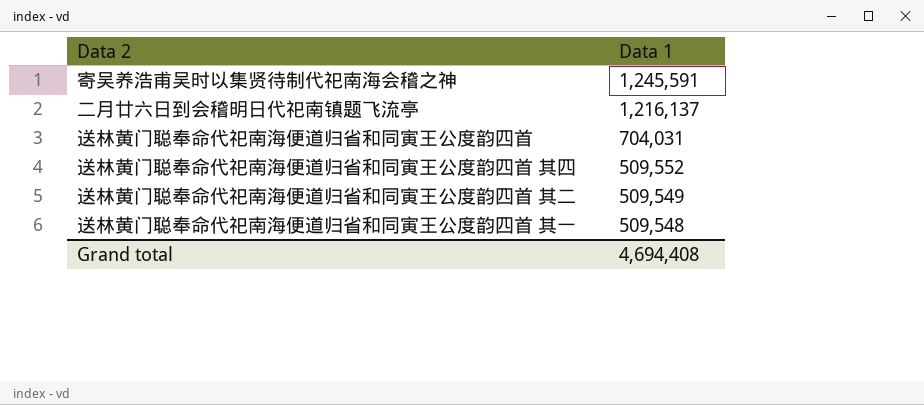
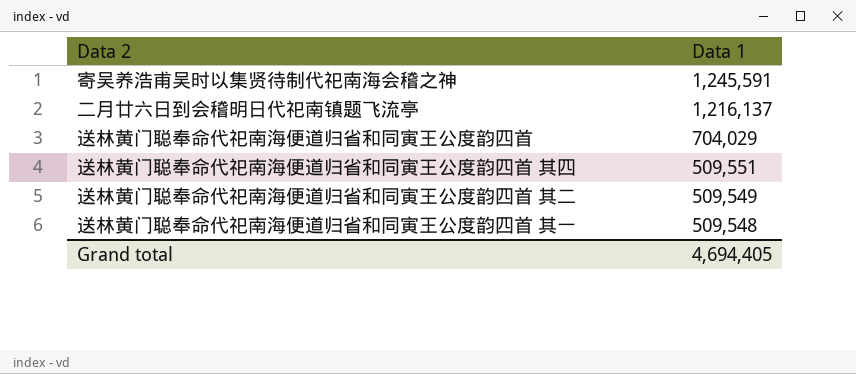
送林黄门聪奉命代祀南海便道归省和同寅王公度韵四首 | Data 1: 704,031 -> 704,029
送林黄门聪奉命代祀南海便道归省和同寅王公度韵四首 其四 | Data 1: 509,552 -> 509,551
Grand total | Data 1: 4,694,408 -> 4,694,405

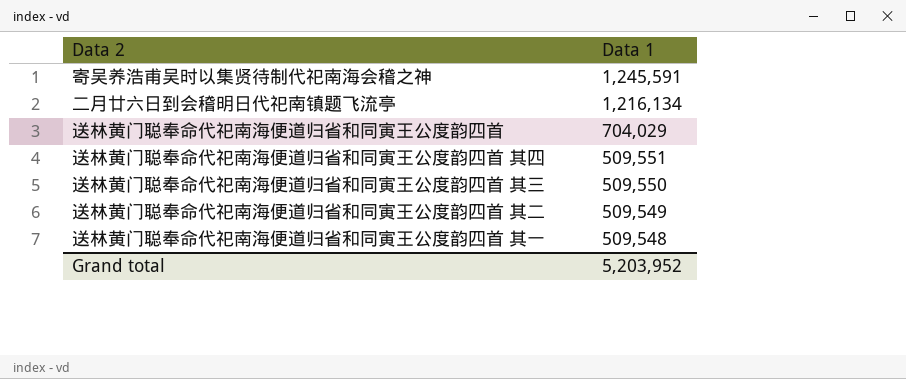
二月廿六日到会稽明日代祀南镇题飞流亭 | Data 1: 1,216,137 -> 1,216,134
row 送林黄门聪奉命代祀南海便道归省和同寅王公度韵四首 其三: none -> 509,550
Grand total | Data 1: 4,694,405 -> 5,203,952

